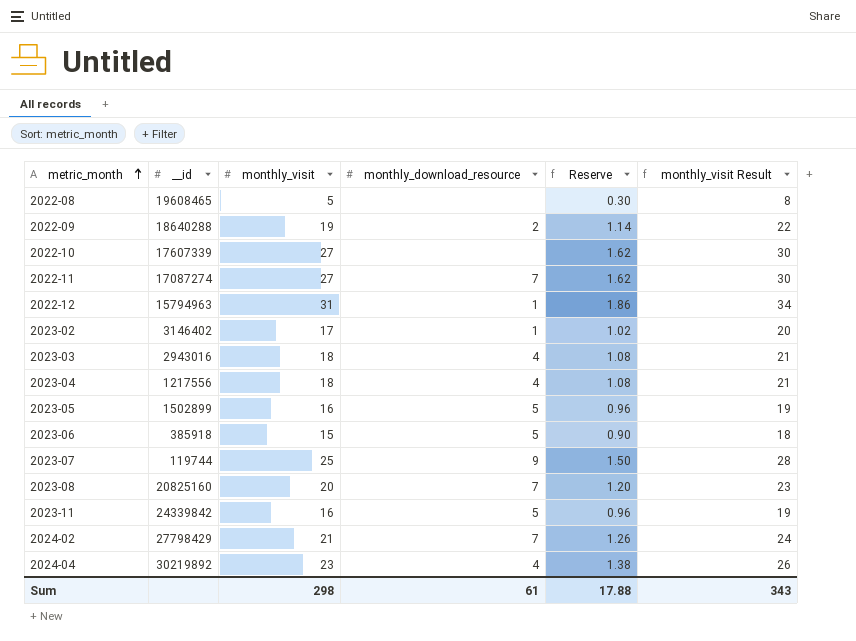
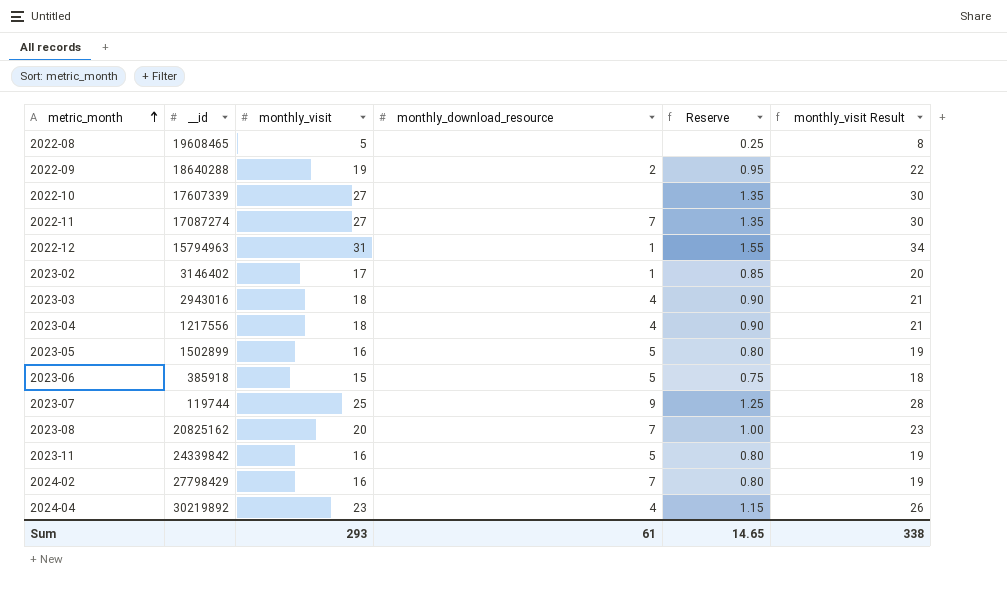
column Reserve | formula: [monthly_visit] * 0.06 -> [monthly_visit] * 0.05
2023-08 | __id: 20825160 -> 20825162
2024-02 | monthly_visit: 21 -> 16
2024-02 | monthly_visit Result: 24 -> 19
Sum | monthly_visit: 298 -> 293
Sum | Reserve: 17.88 -> 14.65
Sum | monthly_visit Result: 343 -> 338

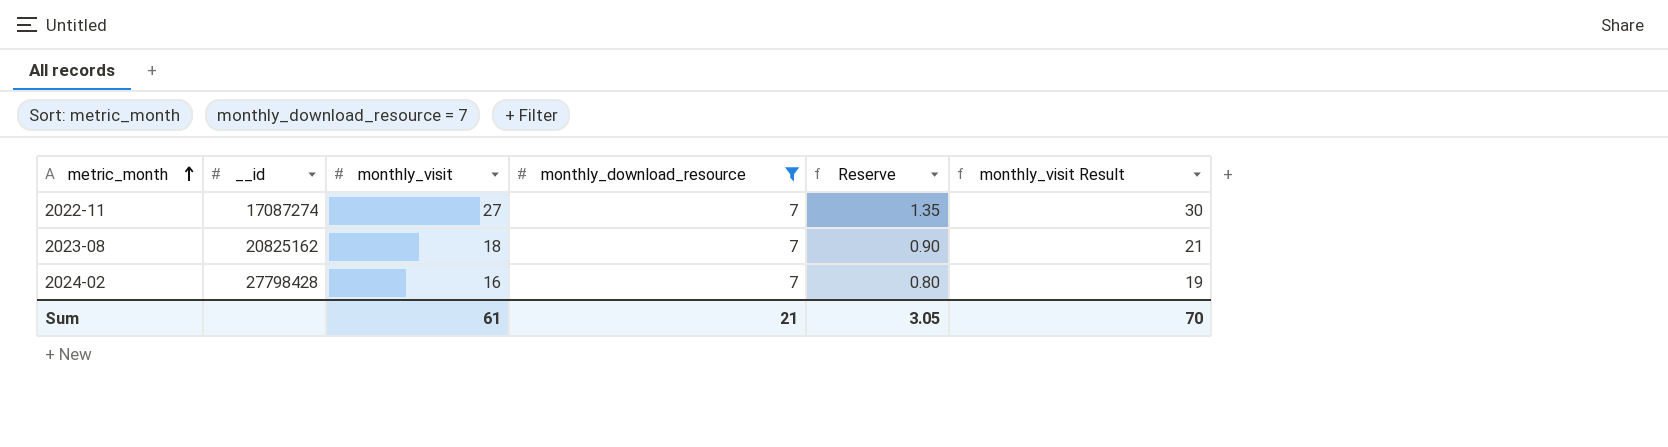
filter: none -> monthly_download_resource = 7
2023-08 | monthly_visit: 20 -> 18
2023-08 | Reserve: 1.00 -> 0.90
2023-08 | monthly_visit Result: 23 -> 21
2024-02 | __id: 27798429 -> 27798428
Sum | monthly_visit: 293 -> 61
Sum | monthly_download_resource: 61 -> 21
Sum | Reserve: 14.65 -> 3.05
Sum | monthly_visit Result: 338 -> 70

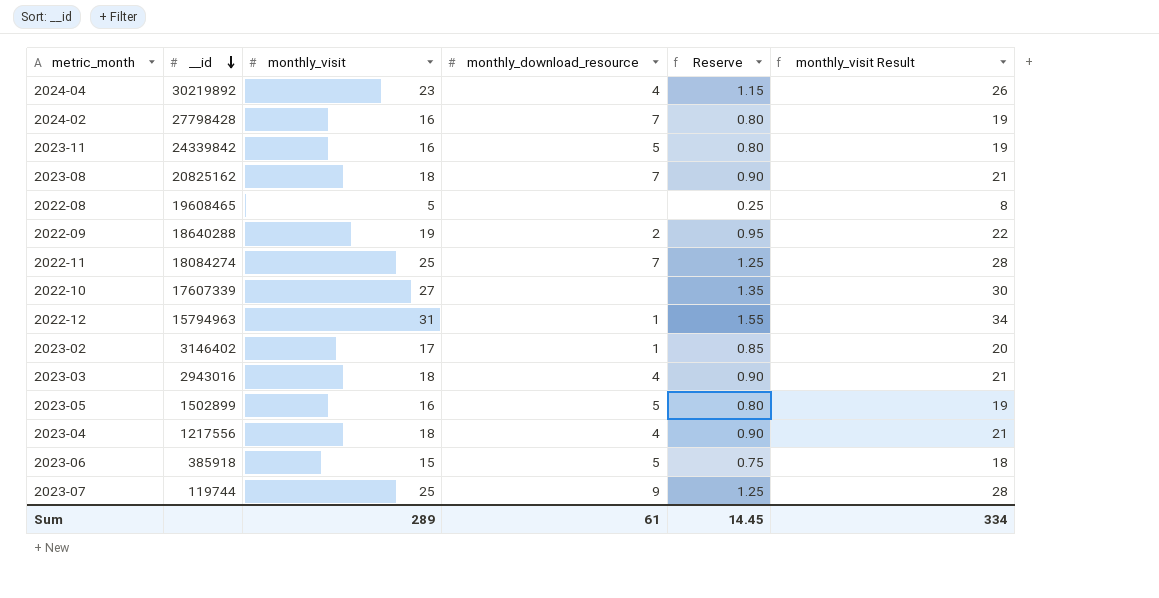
filter: monthly_download_resource = 7 -> none
row order: metric_month ascending -> __id descending
2022-11 | __id: 17087274 -> 18084274
2022-11 | monthly_visit: 27 -> 25
2022-11 | Reserve: 1.35 -> 1.25
2022-11 | monthly_visit Result: 30 -> 28
Sum | monthly_visit: 61 -> 289
Sum | monthly_download_resource: 21 -> 61
Sum | Reserve: 3.05 -> 14.45
Sum | monthly_visit Result: 70 -> 334

